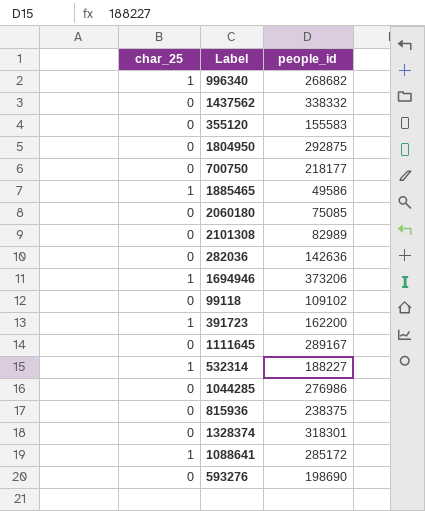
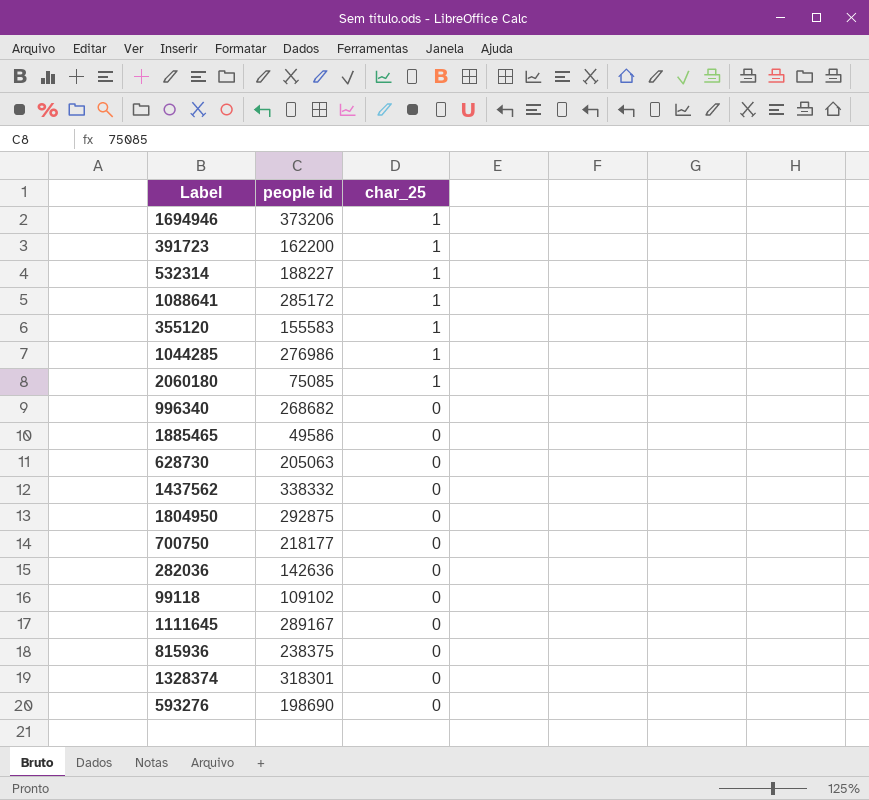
row order: none -> char_25 descending
column name: people_id -> people id
column char_25 | position: 1 -> 3
row 2101308: 0 | 82989 -> none
355120 | char_25: 0 -> 1
1044285 | char_25: 0 -> 1
2060180 | char_25: 0 -> 1
996340 | char_25: 1 -> 0
1885465 | char_25: 1 -> 0
row 628730: none -> 205063 | 0

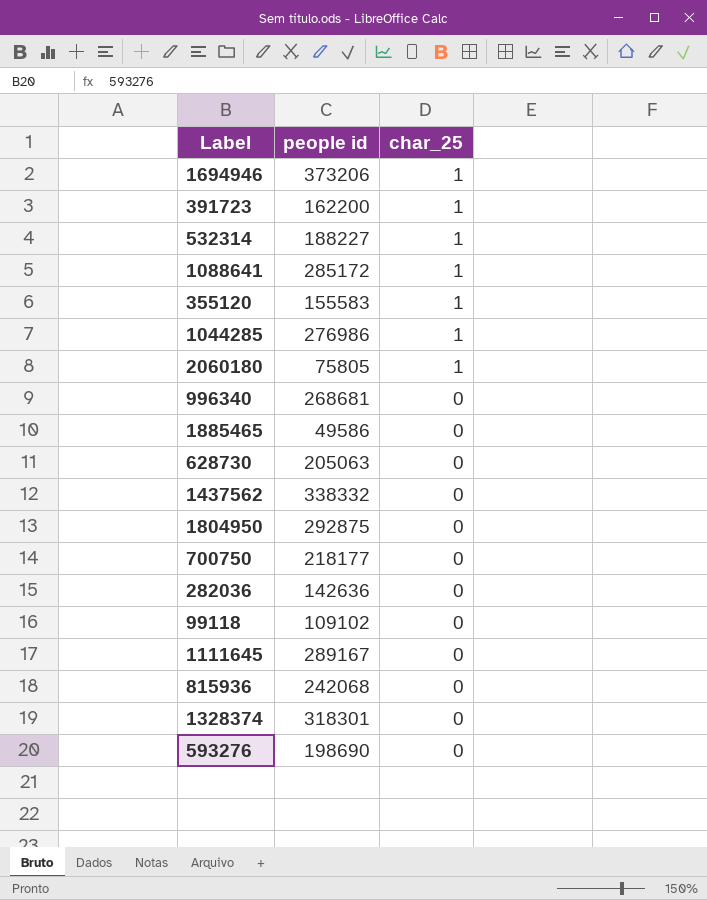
2060180 | people id: 75085 -> 75805
996340 | people id: 268682 -> 268681
815936 | people id: 238375 -> 242068

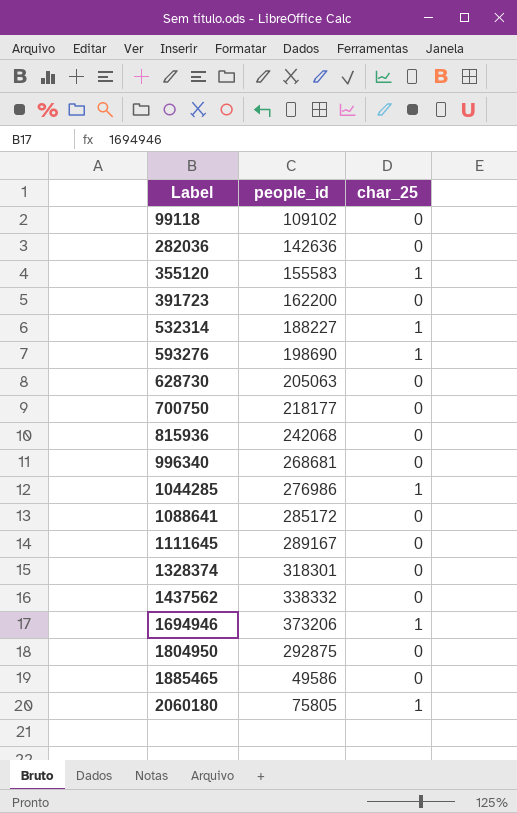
row order: char_25 descending -> Label ascending
column name: people id -> people_id
391723 | char_25: 1 -> 0
593276 | char_25: 0 -> 1
1088641 | char_25: 1 -> 0

